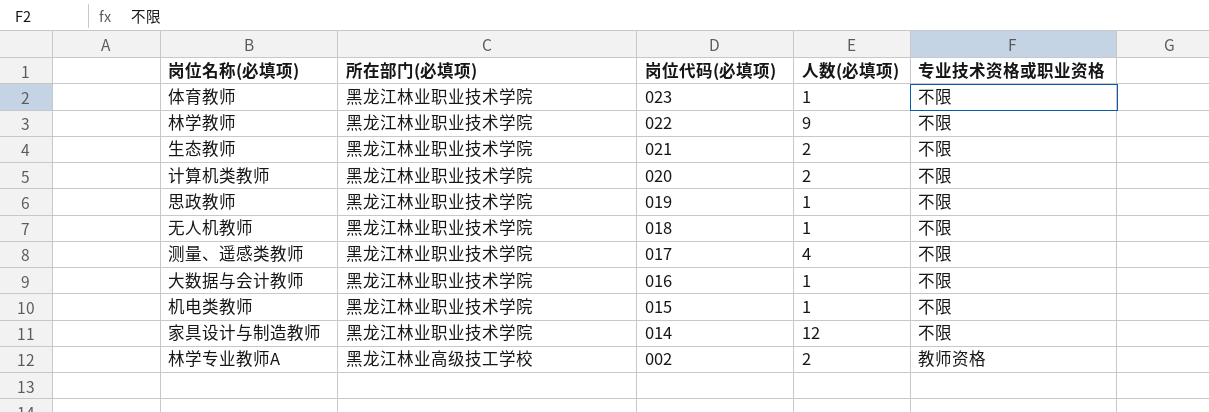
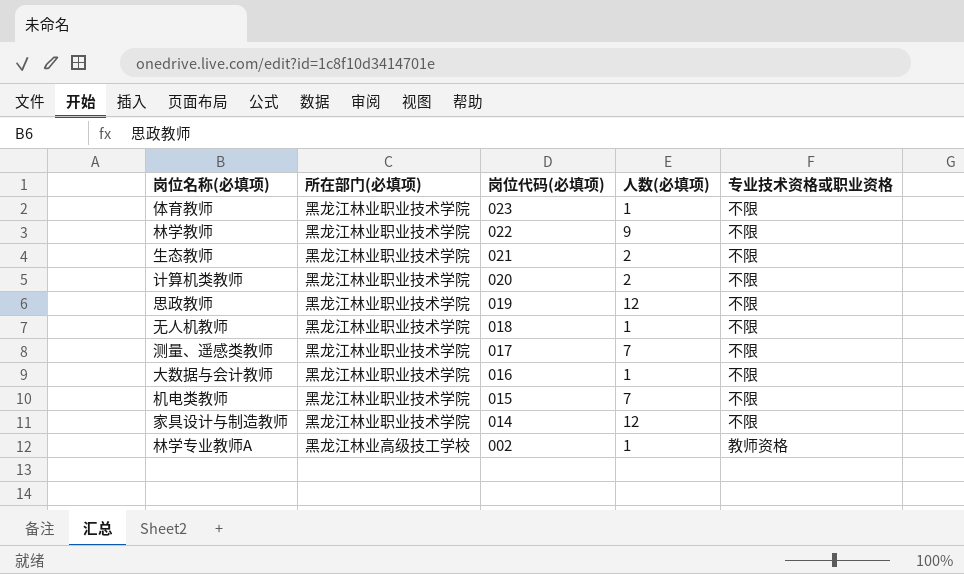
思政教师 | 人数(必填项): 1 -> 12
测量、遥感类教师 | 人数(必填项): 4 -> 7
机电类教师 | 人数(必填项): 1 -> 7
林学专业教师A | 人数(必填项): 2 -> 1

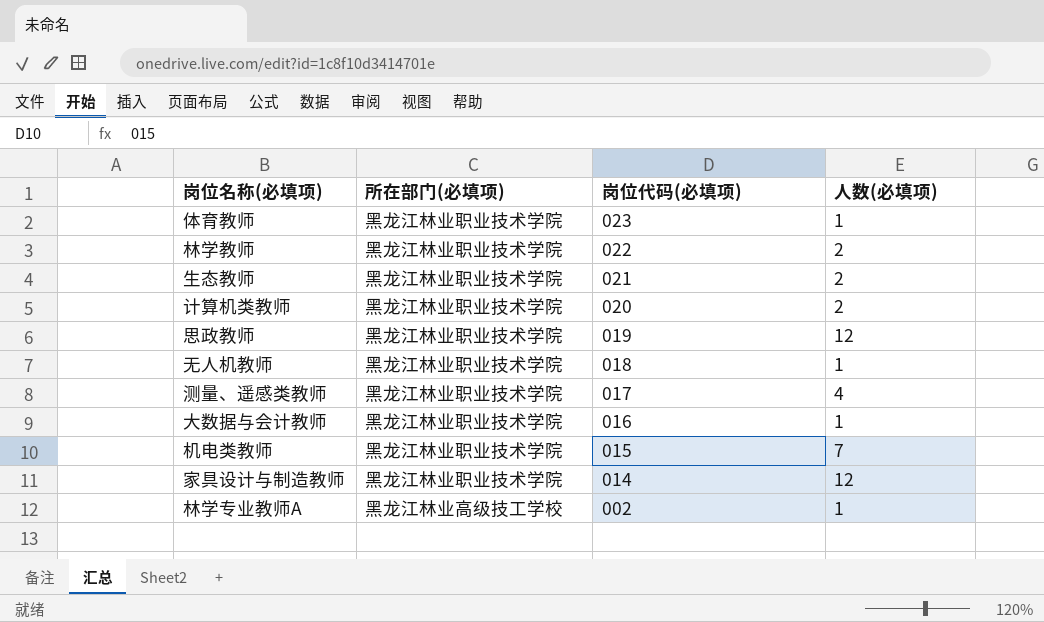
column 专业技术资格或职业资格 | position: 5 -> none
林学教师 | 人数(必填项): 9 -> 2
测量、遥感类教师 | 人数(必填项): 7 -> 4

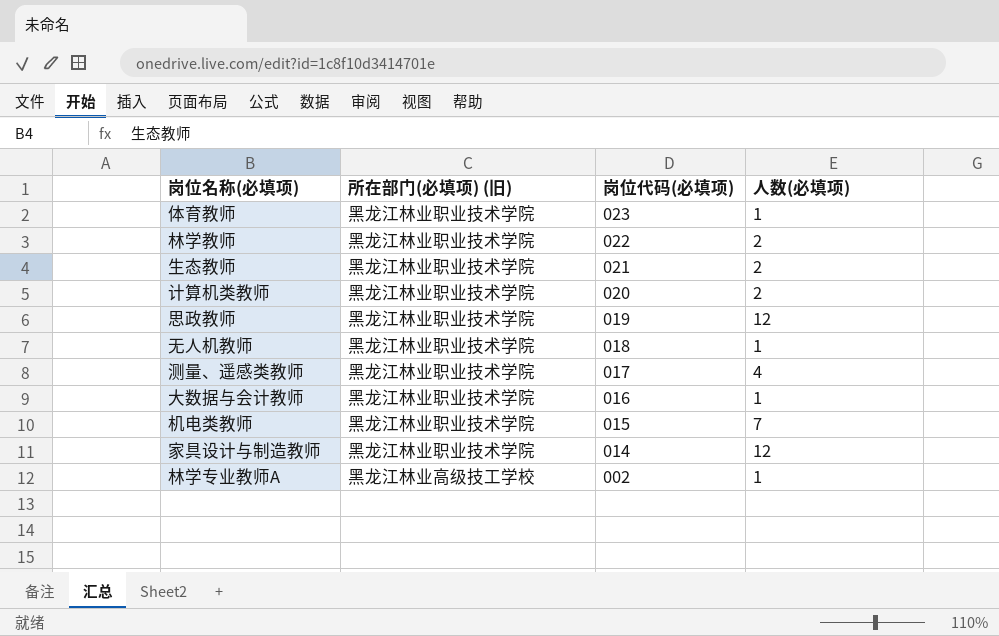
column name: 所在部门(必填项) -> 所在部门(必填项) (旧)

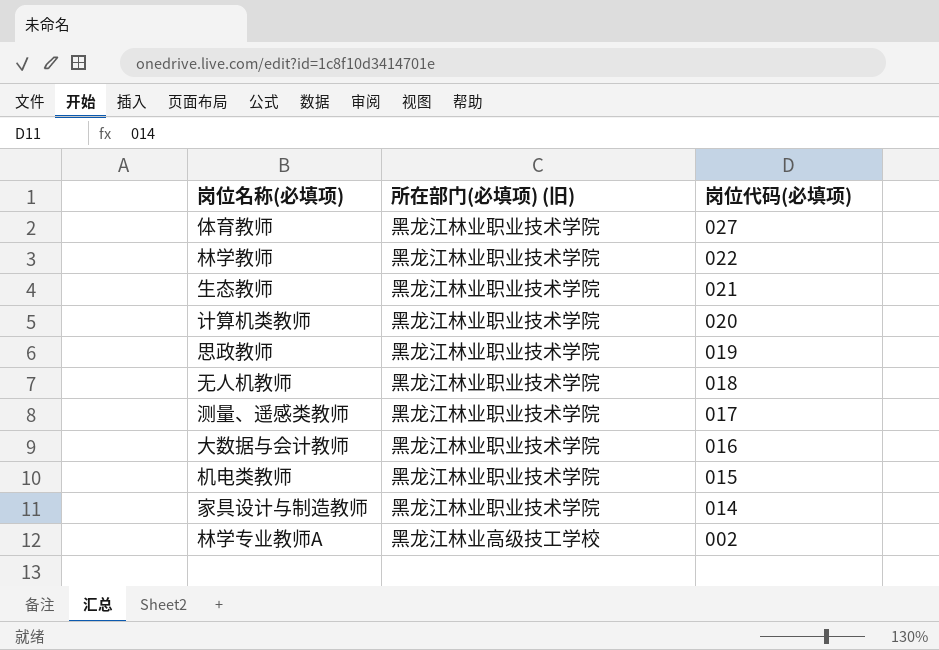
column 人数(必填项) | position: 4 -> none
体育教师 | 岗位代码(必填项): 023 -> 027

